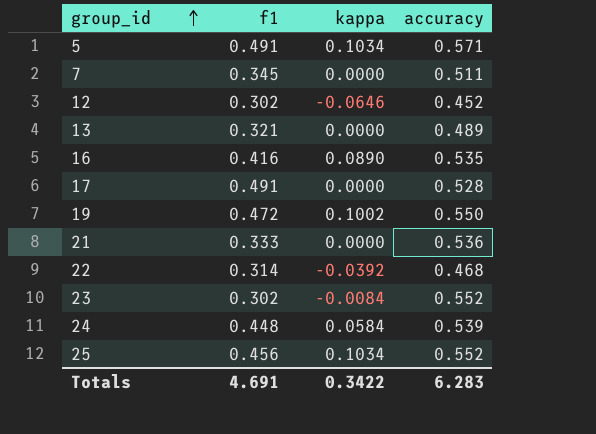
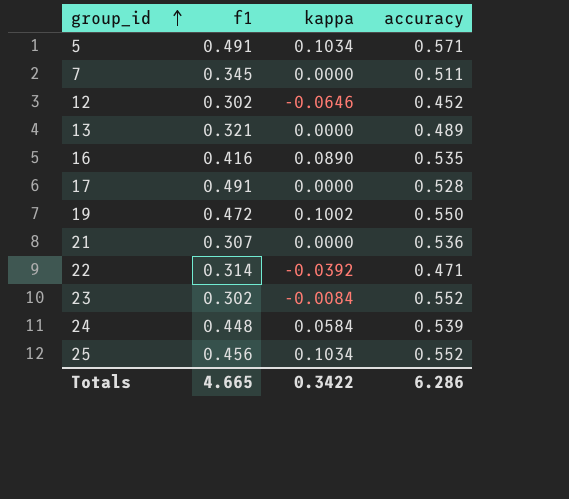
21 | f1: 0.333 -> 0.307
22 | accuracy: 0.468 -> 0.471
Totals | f1: 4.691 -> 4.665
Totals | accuracy: 6.283 -> 6.286

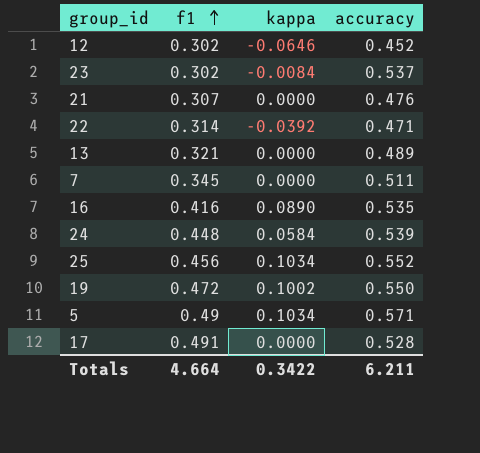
row order: group_id ascending -> f1 ascending
23 | accuracy: 0.552 -> 0.537
21 | accuracy: 0.536 -> 0.476
5 | f1: 0.491 -> 0.49
Totals | f1: 4.665 -> 4.664
Totals | accuracy: 6.286 -> 6.211

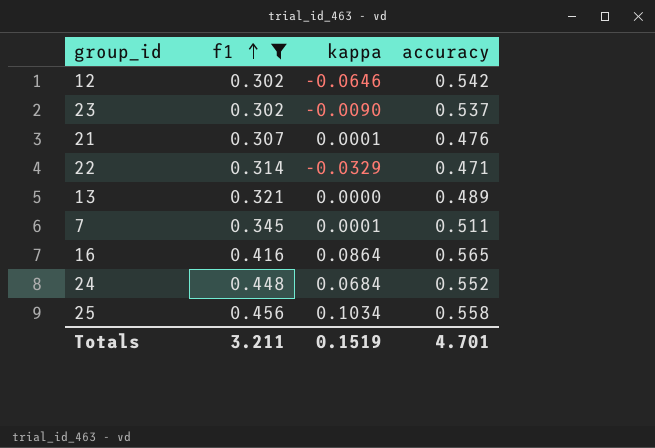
filter: none -> f1 <= 0.456
12 | accuracy: 0.452 -> 0.542
23 | kappa: -0.0084 -> -0.0090
21 | kappa: 0.0000 -> 0.0001
22 | kappa: -0.0392 -> -0.0329
7 | kappa: 0.0000 -> 0.0001
16 | kappa: 0.0890 -> 0.0864
16 | accuracy: 0.535 -> 0.565
24 | kappa: 0.0584 -> 0.0684
24 | accuracy: 0.539 -> 0.552
25 | accuracy: 0.552 -> 0.558
Totals | f1: 4.664 -> 3.211
Totals | kappa: 0.3422 -> 0.1519
Totals | accuracy: 6.211 -> 4.701

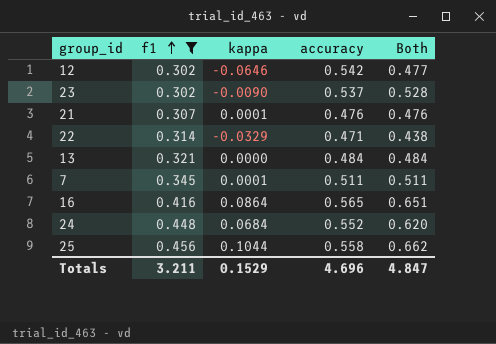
column Both | formula: none -> [kappa] + [accuracy]
13 | accuracy: 0.489 -> 0.484
25 | kappa: 0.1034 -> 0.1044
Totals | kappa: 0.1519 -> 0.1529
Totals | accuracy: 4.701 -> 4.696

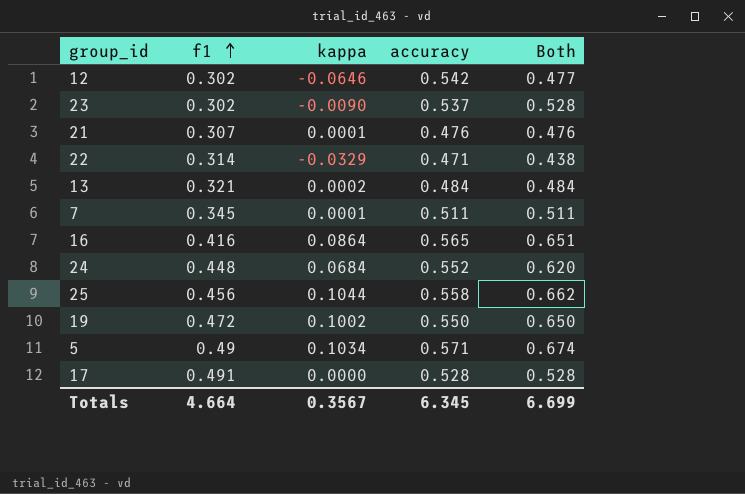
filter: f1 <= 0.456 -> none
13 | kappa: 0.0000 -> 0.0002
Totals | f1: 3.211 -> 4.664
Totals | kappa: 0.1529 -> 0.3567
Totals | accuracy: 4.696 -> 6.345
Totals | Both: 4.847 -> 6.699

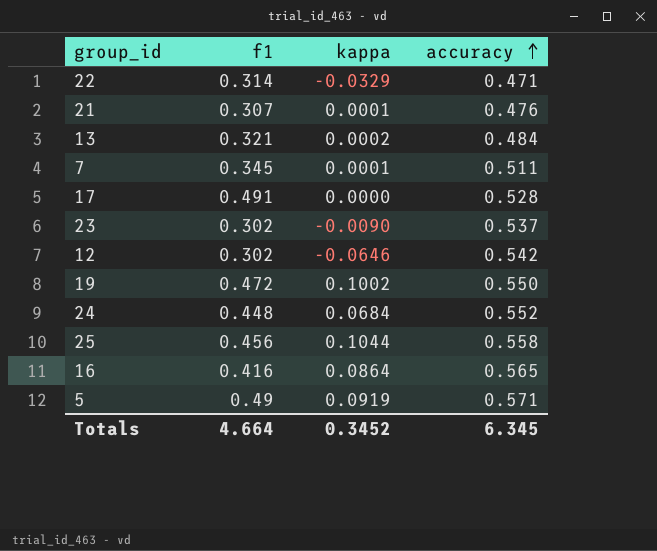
row order: f1 ascending -> accuracy ascending
column Both | formula: [kappa] + [accuracy] -> none
5 | kappa: 0.1034 -> 0.0919
Totals | kappa: 0.3567 -> 0.3452

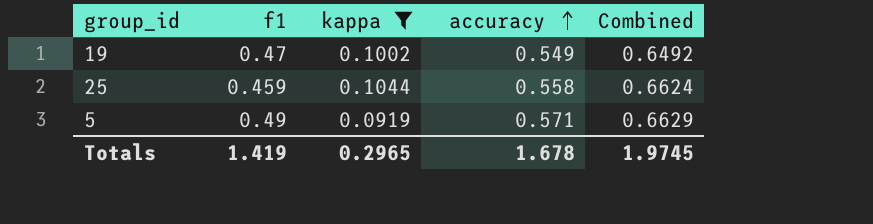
filter: none -> kappa >= 0.0919
column Combined | formula: none -> [kappa] + [accuracy]
19 | f1: 0.472 -> 0.47
19 | accuracy: 0.550 -> 0.549
25 | f1: 0.456 -> 0.459
Totals | f1: 4.664 -> 1.419
Totals | kappa: 0.3452 -> 0.2965
Totals | accuracy: 6.345 -> 1.678

